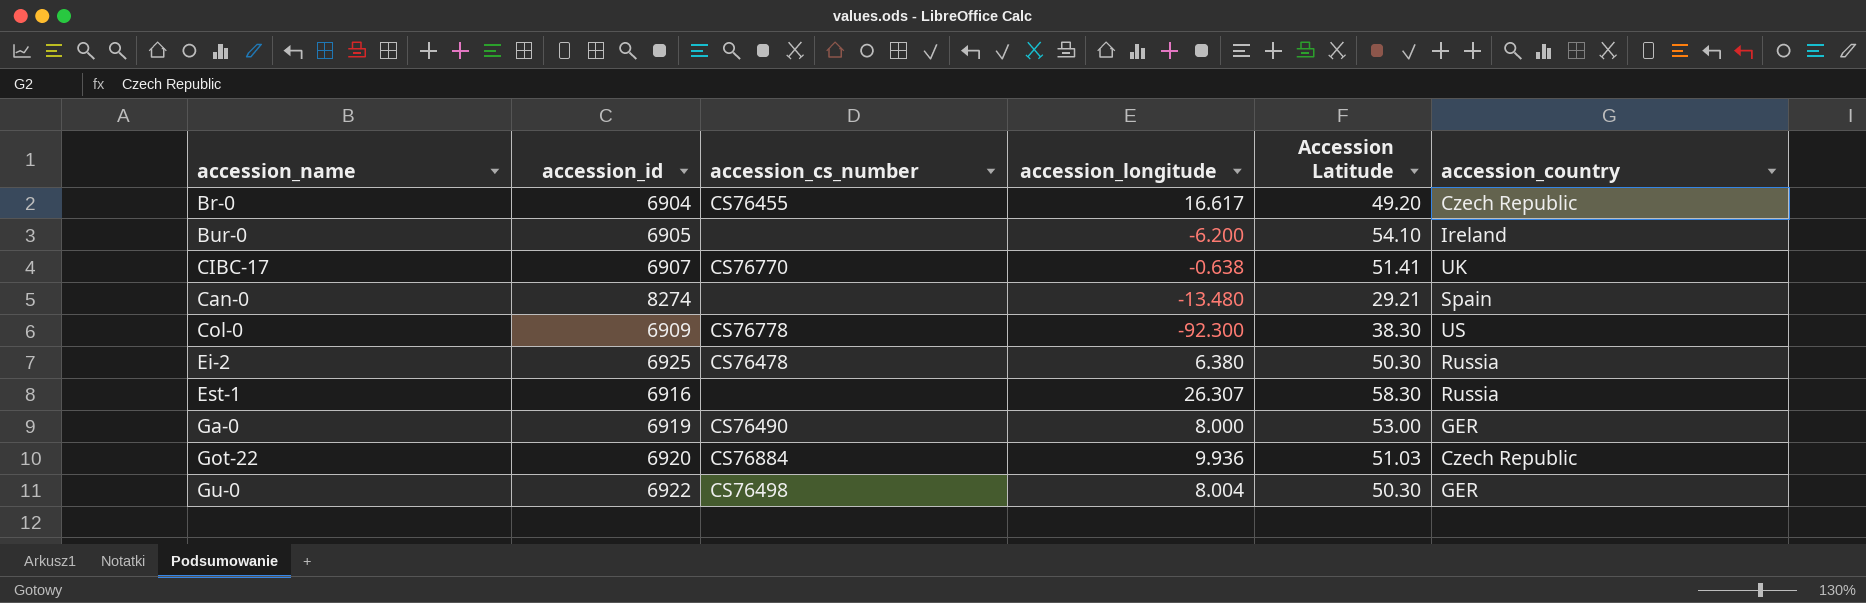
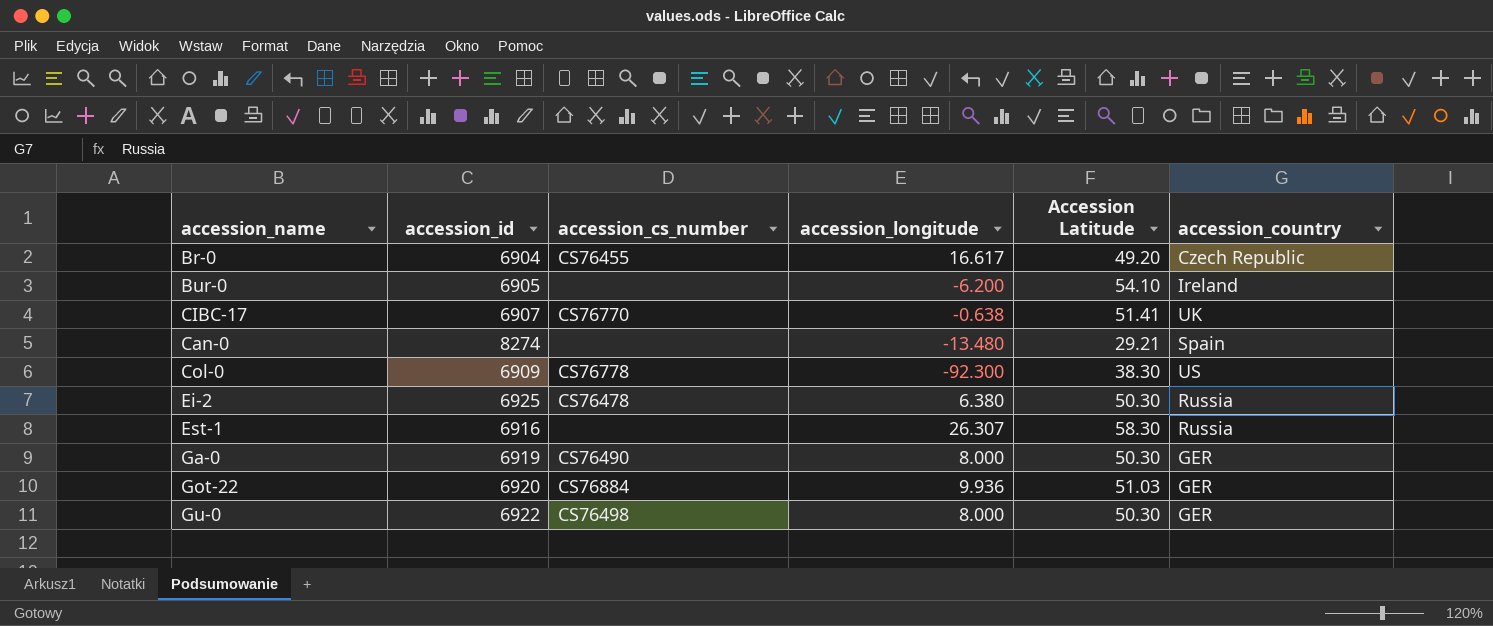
Ga-0 | Accession Latitude: 53.00 -> 50.30
Got-22 | accession_country: Czech Republic -> GER
Gu-0 | accession_longitude: 8.004 -> 8.000

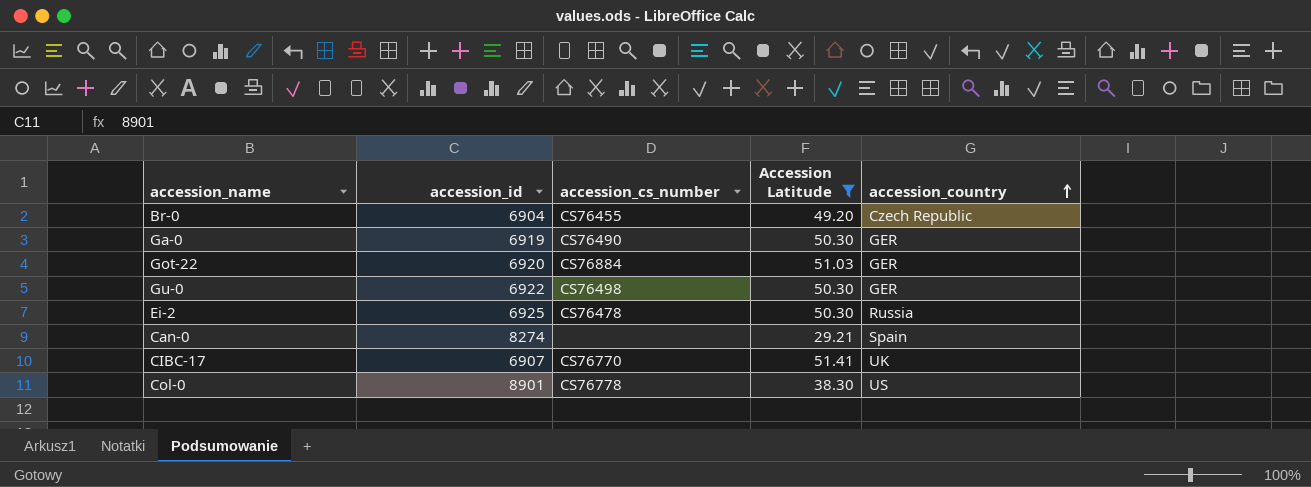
filter: none -> Accession Latitude <= 51.41
row order: none -> accession_country ascending
column accession_longitude | position: 4 -> none
Col-0 | accession_id: 6909 -> 8901

